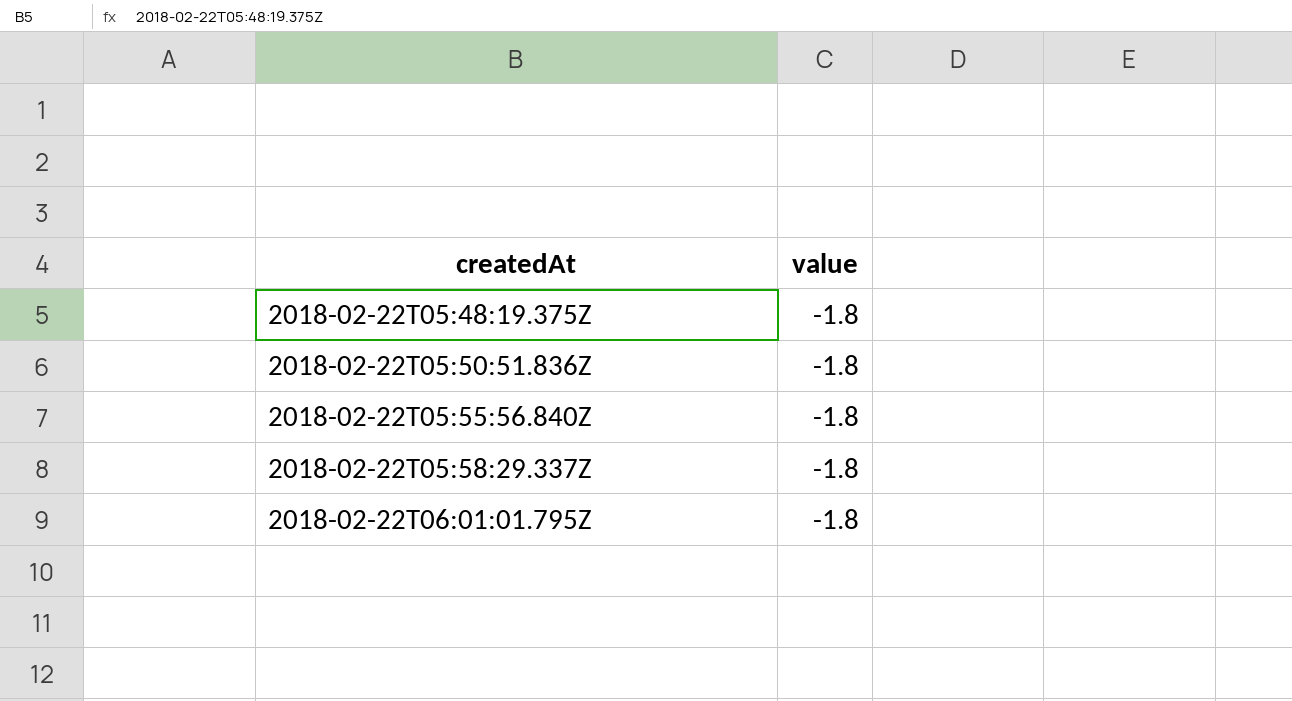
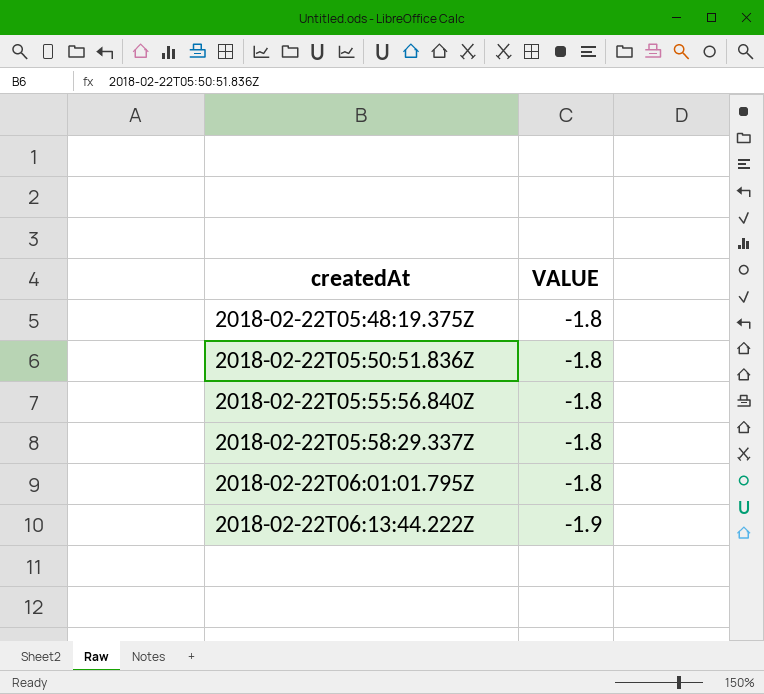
column name: value -> VALUE
row 2018-02-22T06:13:44.222Z: none -> -1.9

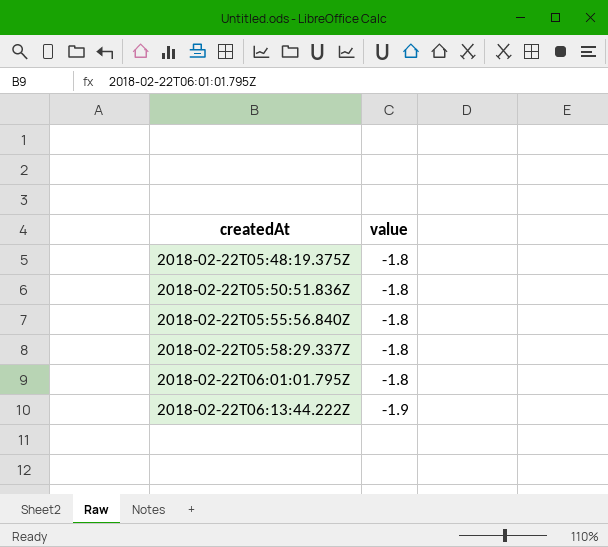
column name: VALUE -> value

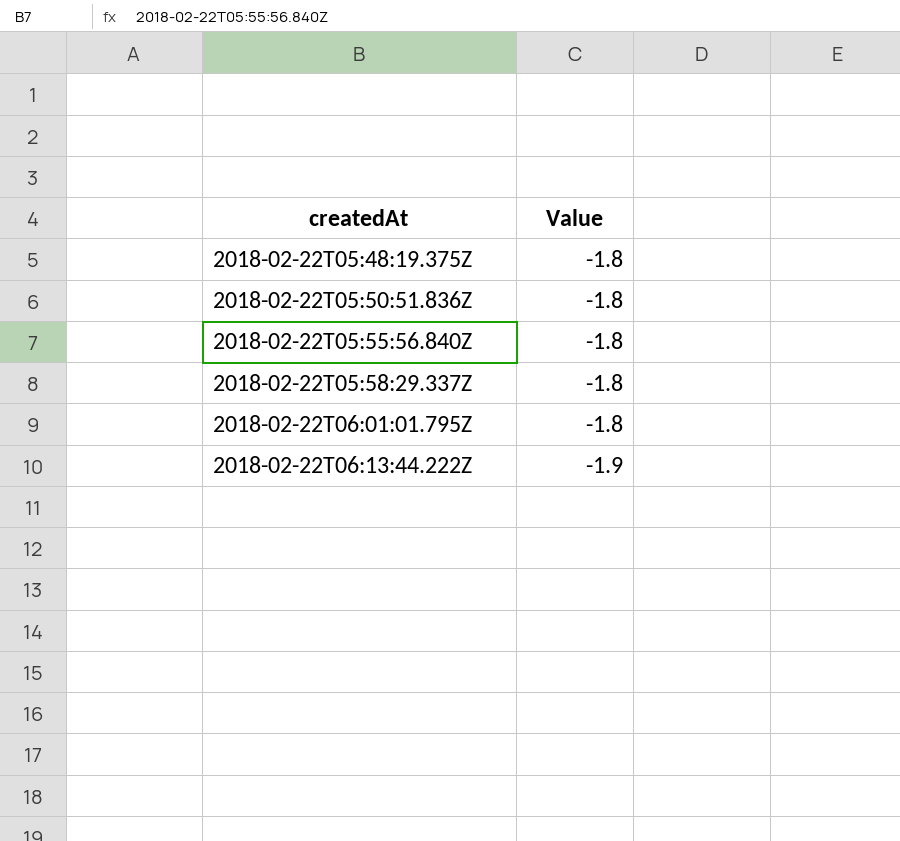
column name: value -> Value

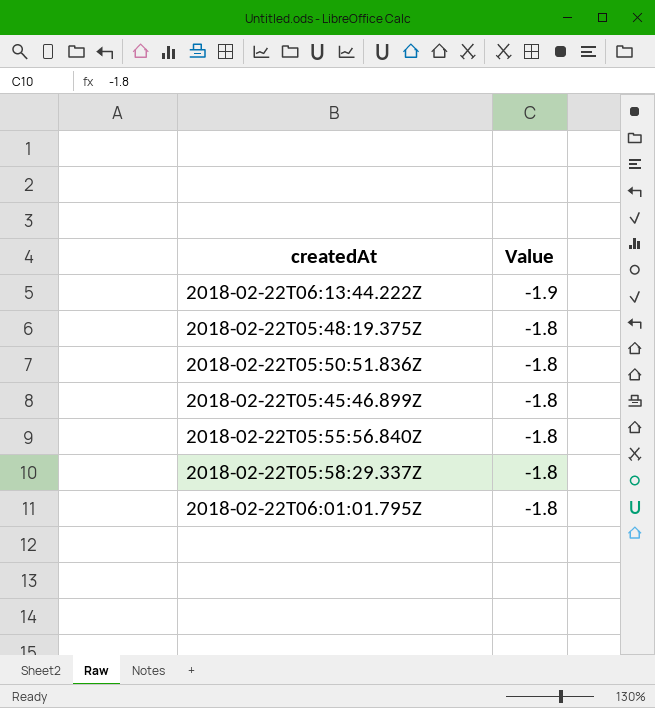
row order: createdAt ascending -> Value ascending
row 2018-02-22T05:45:46.899Z: none -> -1.8

